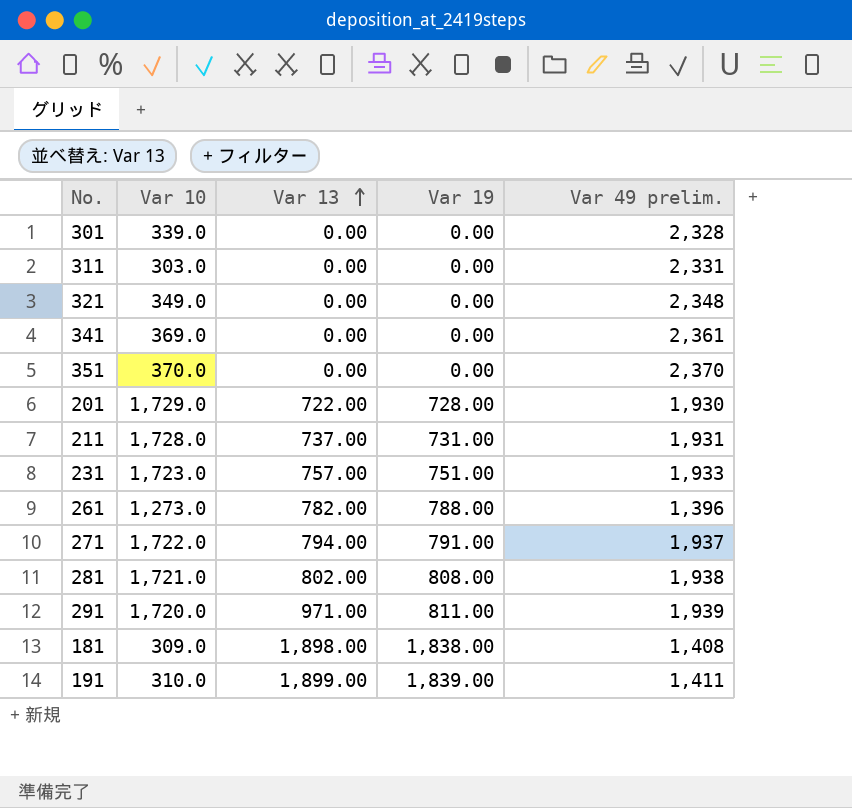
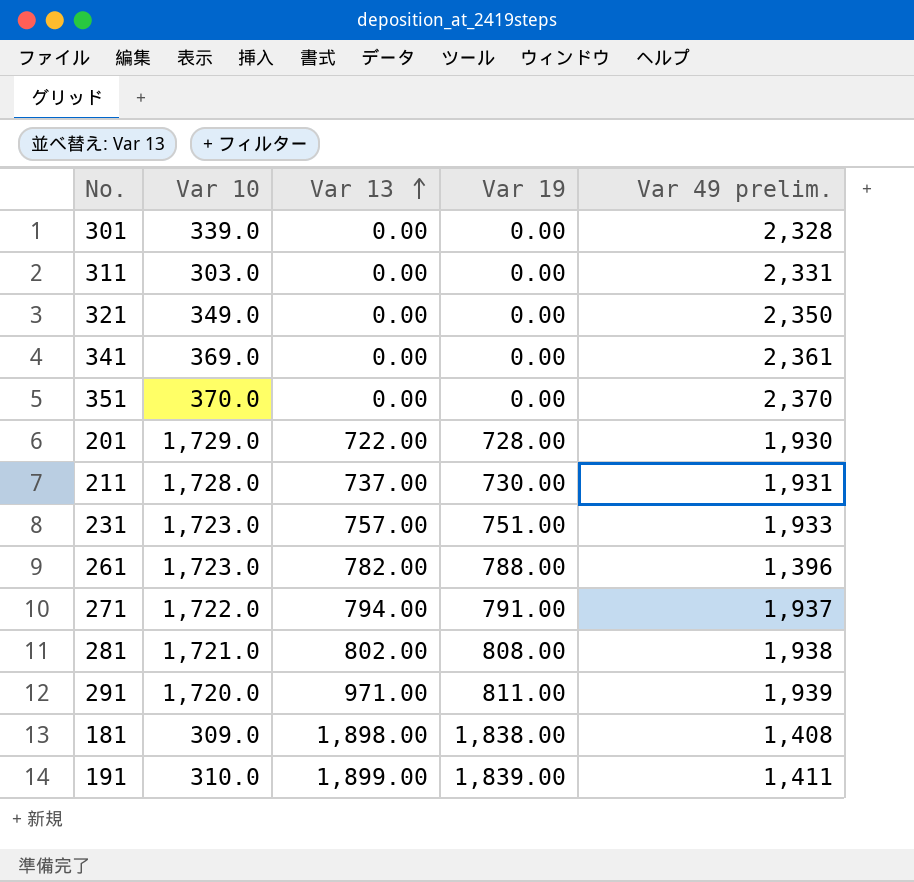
321 | Var 49 prelim.: 2,348 -> 2,350
211 | Var 19: 731.00 -> 730.00
261 | Var 10: 1,273.0 -> 1,723.0

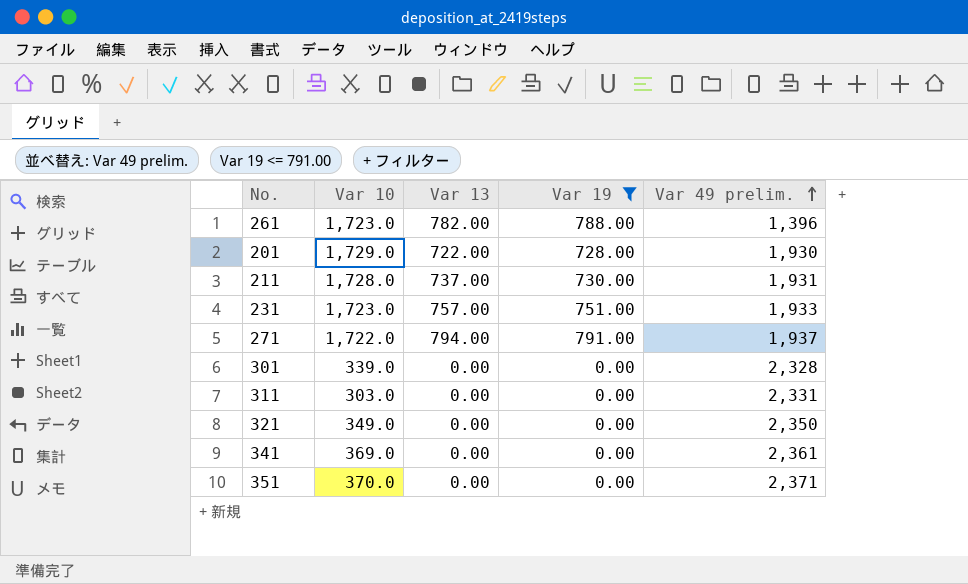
filter: none -> Var 19 <= 791.00
row order: Var 13 ascending -> Var 49 prelim. ascending
351 | Var 49 prelim.: 2,370 -> 2,371

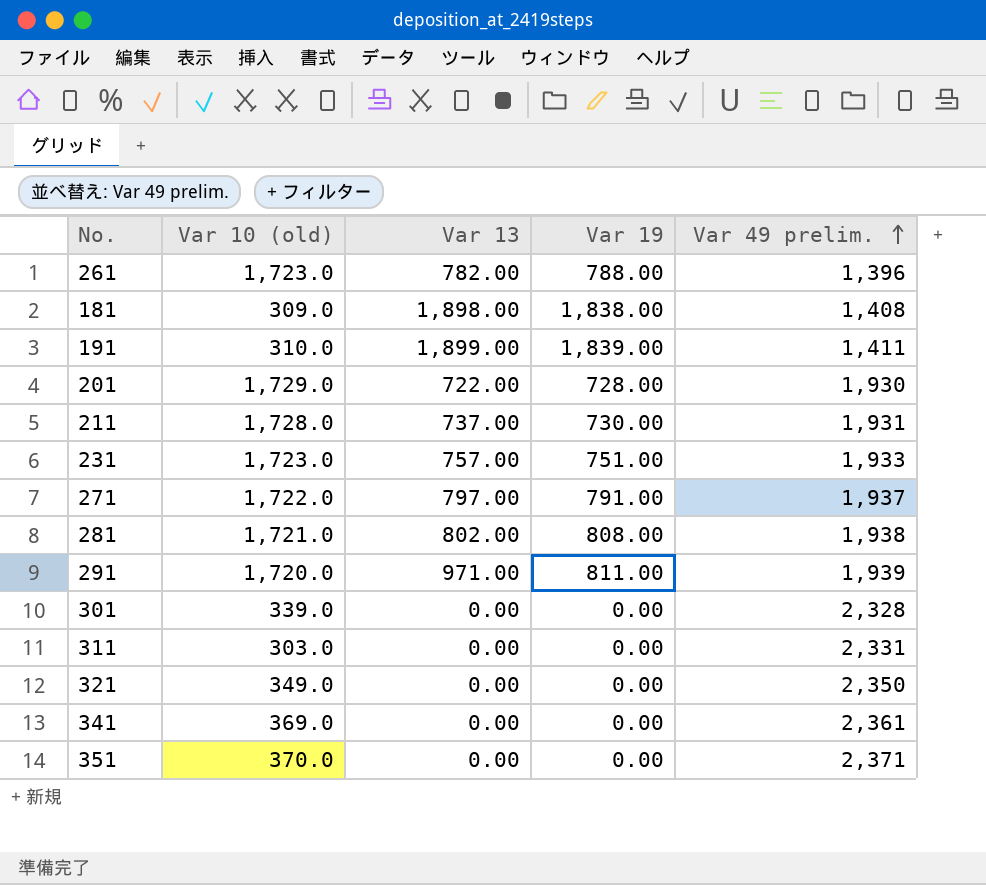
filter: Var 19 <= 791.00 -> none
column name: Var 10 -> Var 10 (old)
271 | Var 13: 794.00 -> 797.00

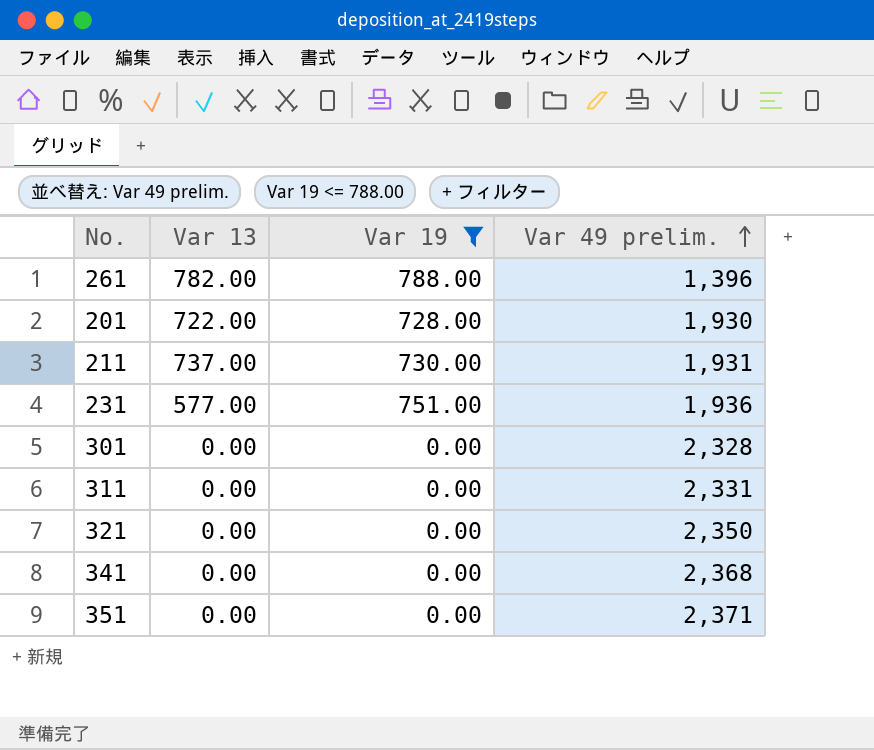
filter: none -> Var 19 <= 788.00
column Var 10 (old) | position: 2 -> none
231 | Var 13: 757.00 -> 577.00
231 | Var 49 prelim.: 1,933 -> 1,936
341 | Var 49 prelim.: 2,361 -> 2,368

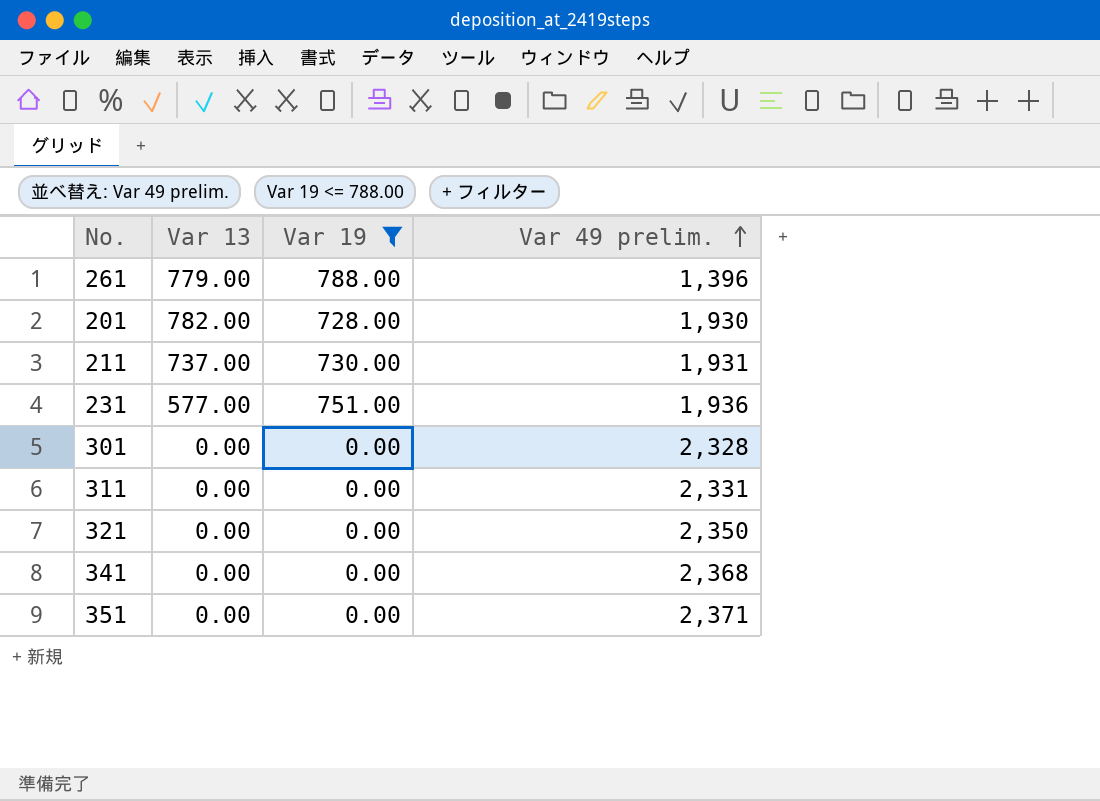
261 | Var 13: 782.00 -> 779.00
201 | Var 13: 722.00 -> 782.00

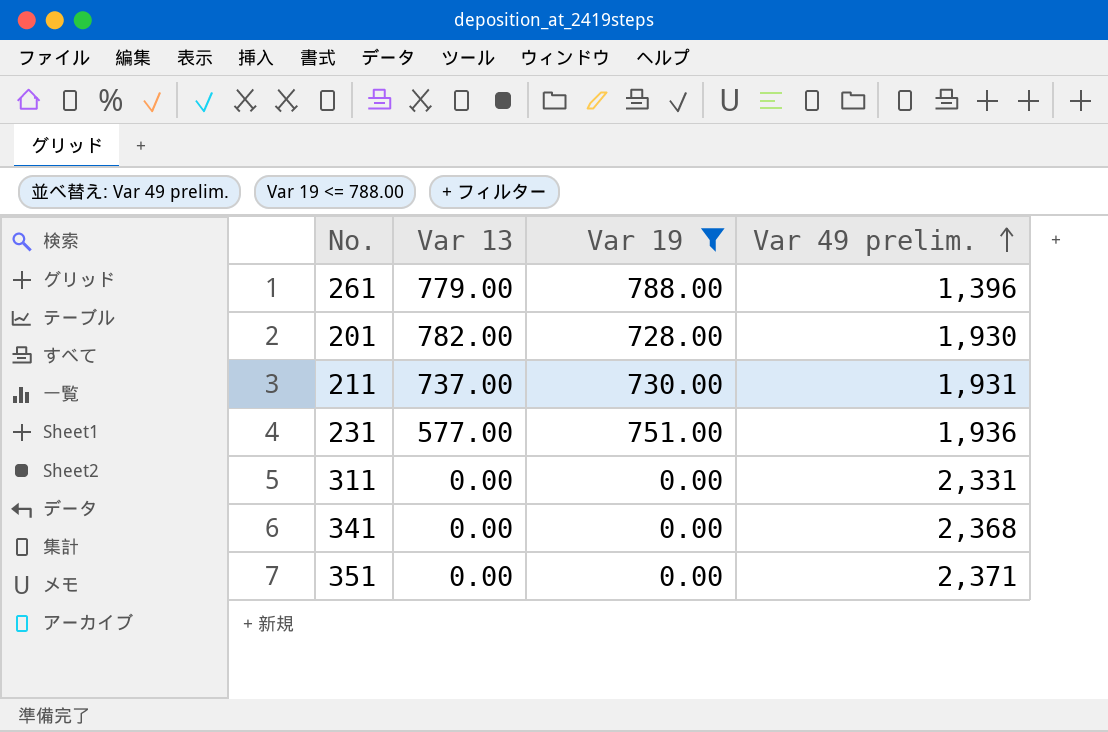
row 301: 0.00 | 0.00 | 2,328 -> none
row 321: 0.00 | 0.00 | 2,350 -> none

